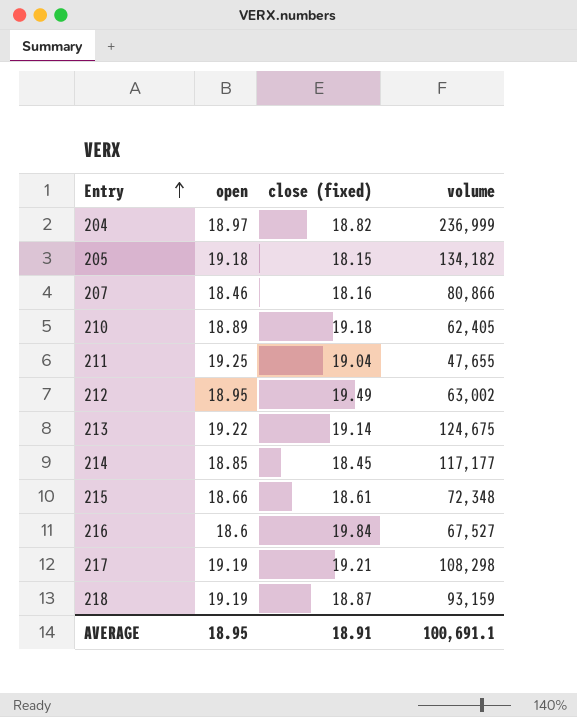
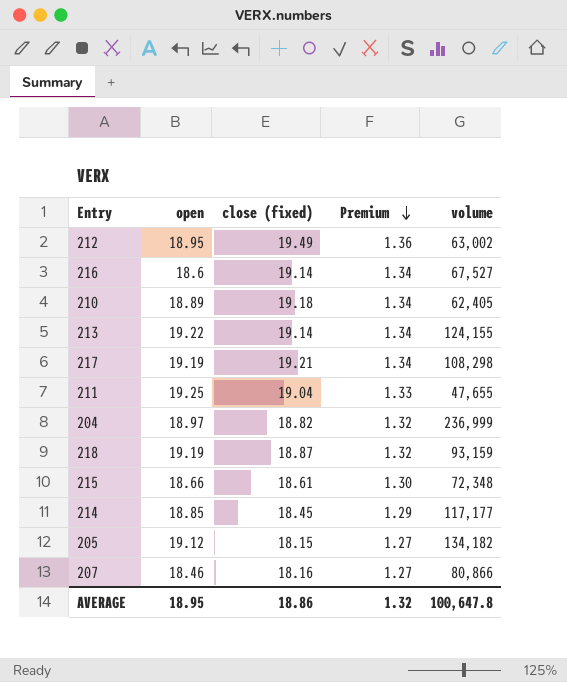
row order: Entry ascending -> Premium descending
column Premium | formula: none -> [close (fixed)] * 0.07
216 | close (fixed): 19.84 -> 19.14
213 | volume: 124,675 -> 124,155
205 | open: 19.18 -> 19.12
AVERAGE | close (fixed): 18.91 -> 18.86
AVERAGE | volume: 100,691.1 -> 100,647.8

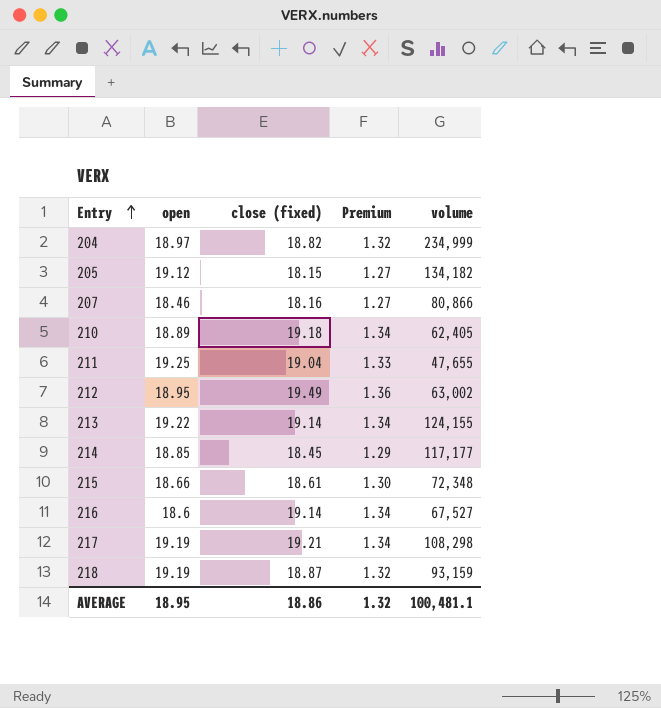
row order: Premium descending -> Entry ascending
204 | volume: 236,999 -> 234,999
AVERAGE | volume: 100,647.8 -> 100,481.1

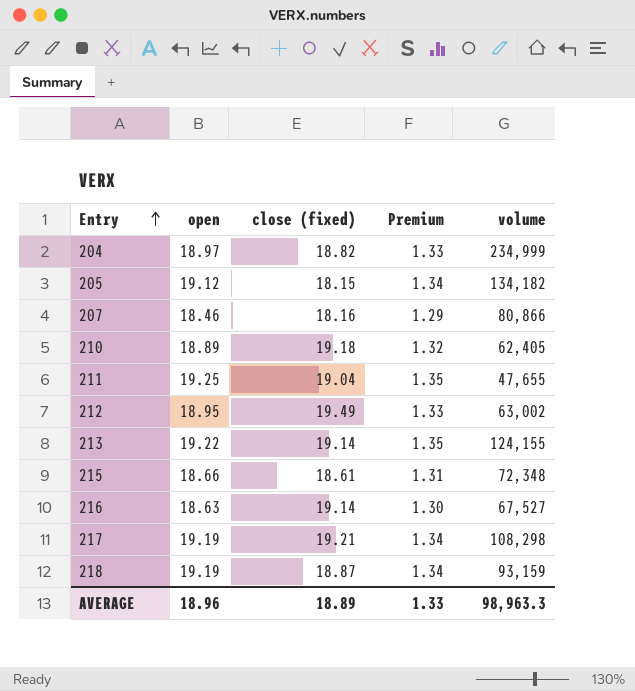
column Premium | formula: [close (fixed)] * 0.07 -> [open] * 0.07
row 214: 18.85 | 18.45 | 1.29 | 117,177 -> none
216 | open: 18.6 -> 18.63
AVERAGE | open: 18.95 -> 18.96
AVERAGE | close (fixed): 18.86 -> 18.89
AVERAGE | Premium: 1.32 -> 1.33
AVERAGE | volume: 100,481.1 -> 98,963.3

